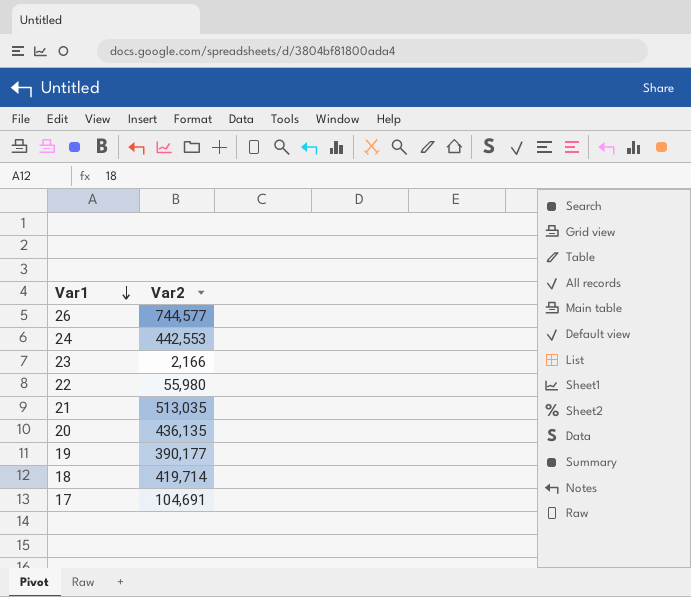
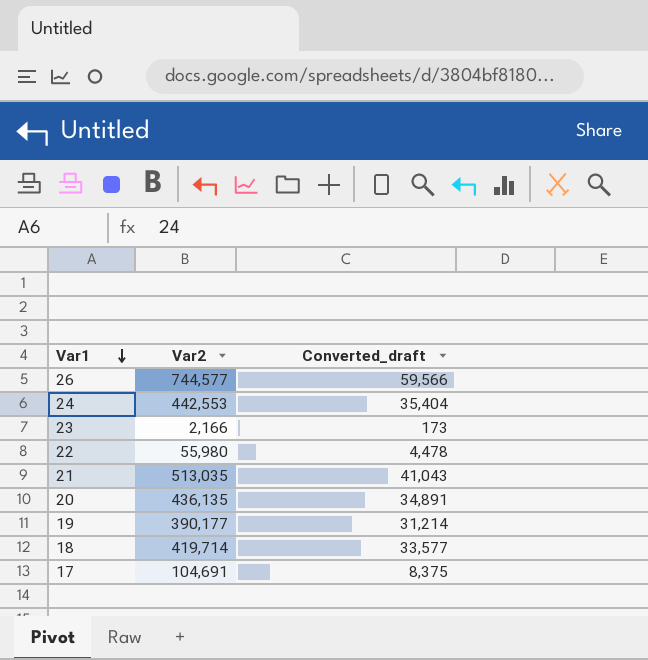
column Converted_draft | formula: none -> [Var2] * 0.08

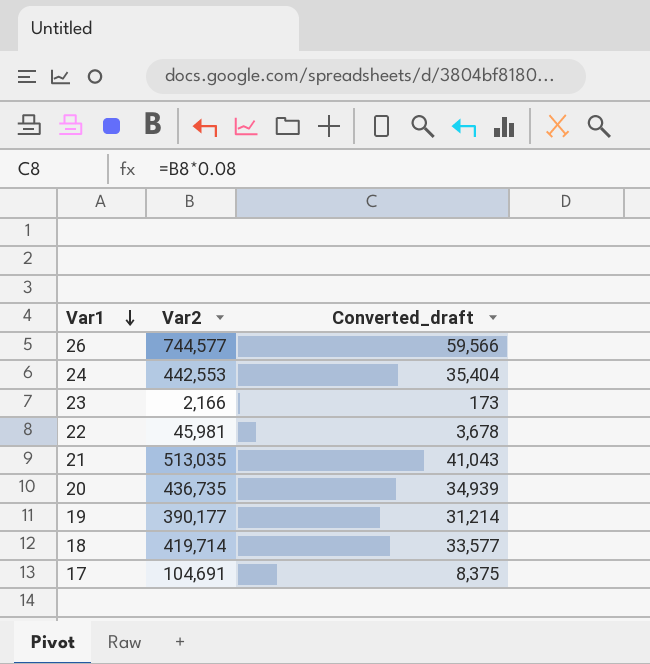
22 | Var2: 55,980 -> 45,981
22 | Converted_draft: 4,478 -> 3,678
20 | Var2: 436,135 -> 436,735
20 | Converted_draft: 34,891 -> 34,939

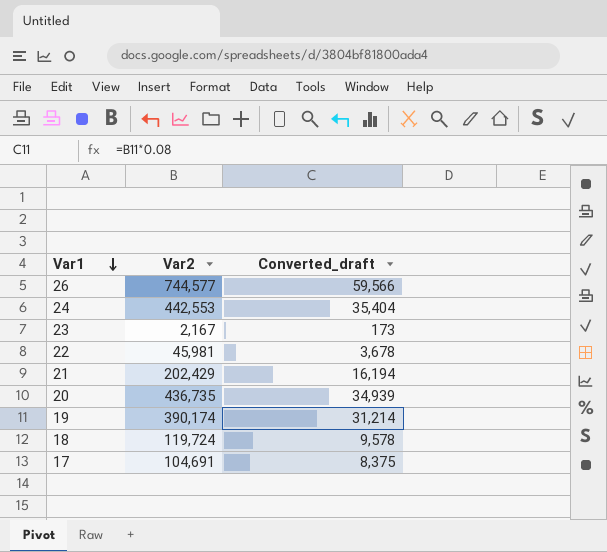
23 | Var2: 2,166 -> 2,167
21 | Var2: 513,035 -> 202,429
21 | Converted_draft: 41,043 -> 16,194
19 | Var2: 390,177 -> 390,174
18 | Var2: 419,714 -> 119,724
18 | Converted_draft: 33,577 -> 9,578

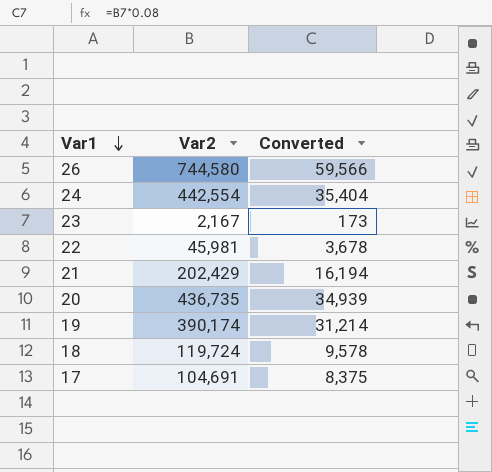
column name: Converted_draft -> Converted
26 | Var2: 744,577 -> 744,580
24 | Var2: 442,553 -> 442,554

